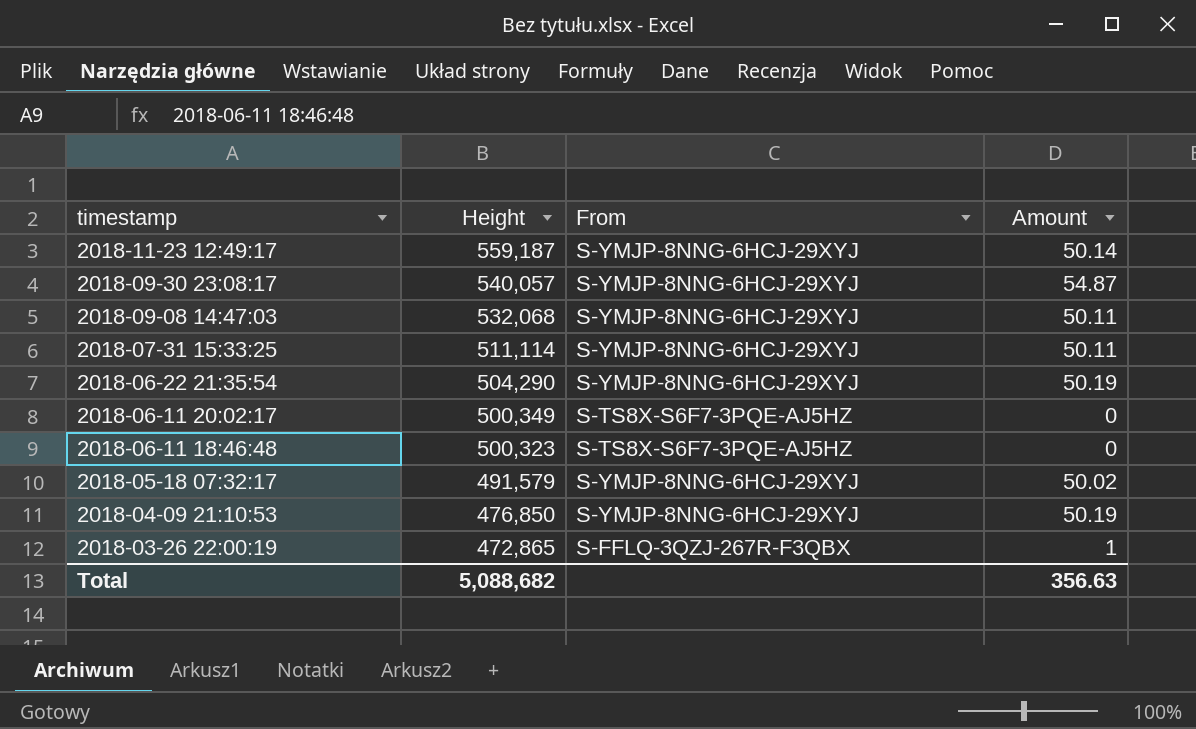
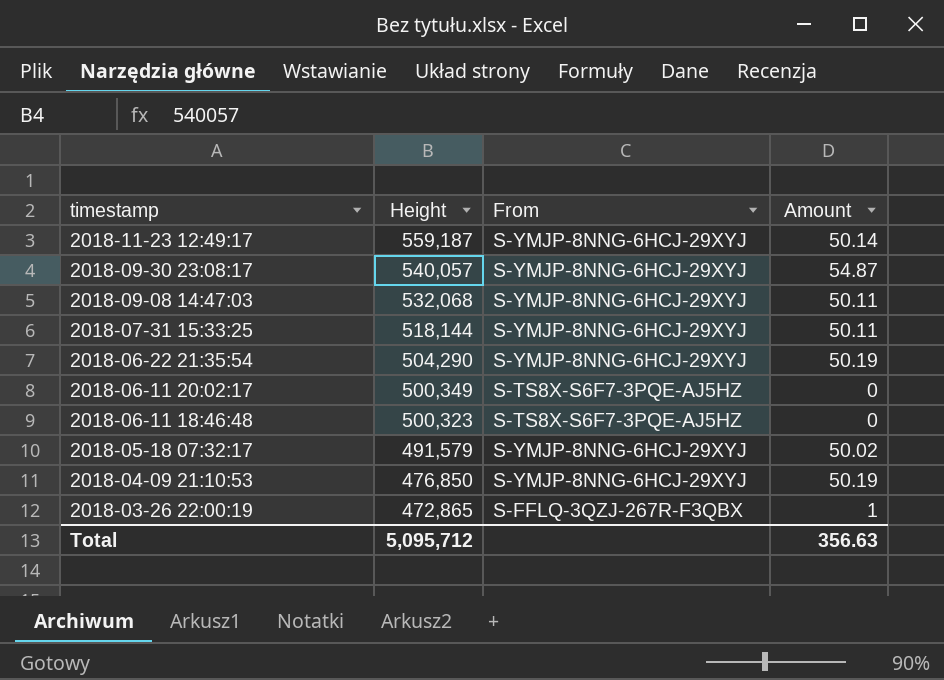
2018-07-31 15:33:25 | Height: 511,114 -> 518,144
Total | Height: 5,088,682 -> 5,095,712

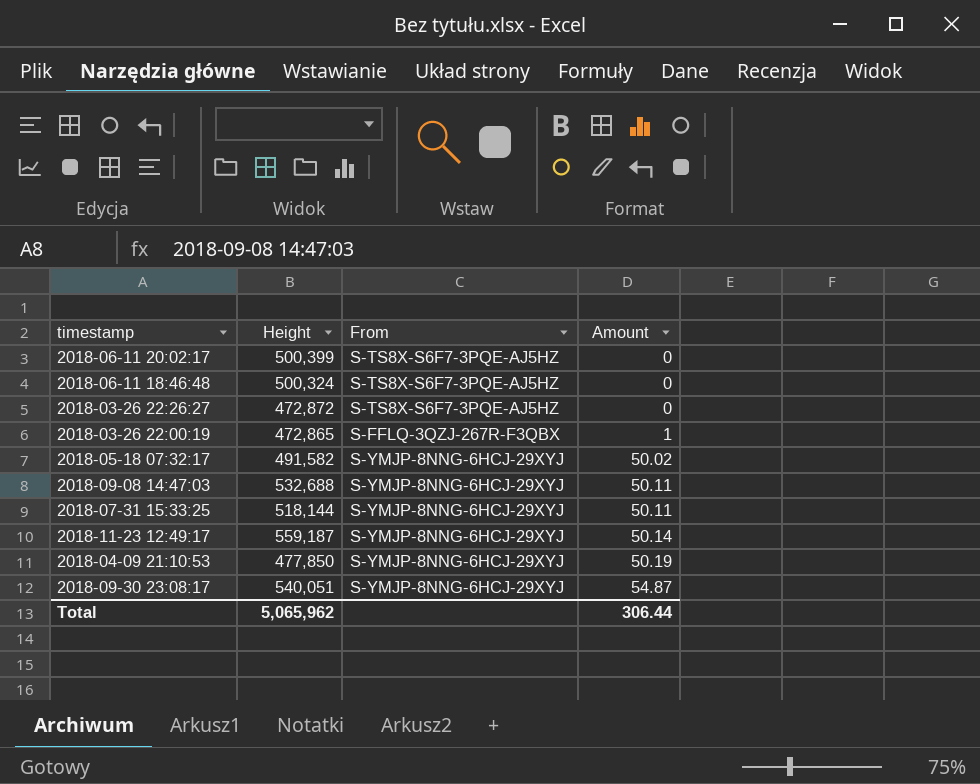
row order: timestamp descending -> Amount ascending
row 2018-06-22 21:35:54: 504,290 | S-YMJP-8NNG-6HCJ-29XYJ | 50.19 -> none
2018-06-11 20:02:17 | Height: 500,349 -> 500,399
2018-06-11 18:46:48 | Height: 500,323 -> 500,324
row 2018-03-26 22:26:27: none -> 472,872 | S-TS8X-S6F7-3PQE-AJ5HZ | 0
2018-05-18 07:32:17 | Height: 491,579 -> 491,582
2018-09-08 14:47:03 | Height: 532,068 -> 532,688
2018-04-09 21:10:53 | Height: 476,850 -> 477,850
2018-09-30 23:08:17 | Height: 540,057 -> 540,051
Total | Height: 5,095,712 -> 5,065,962
Total | Amount: 356.63 -> 306.44

